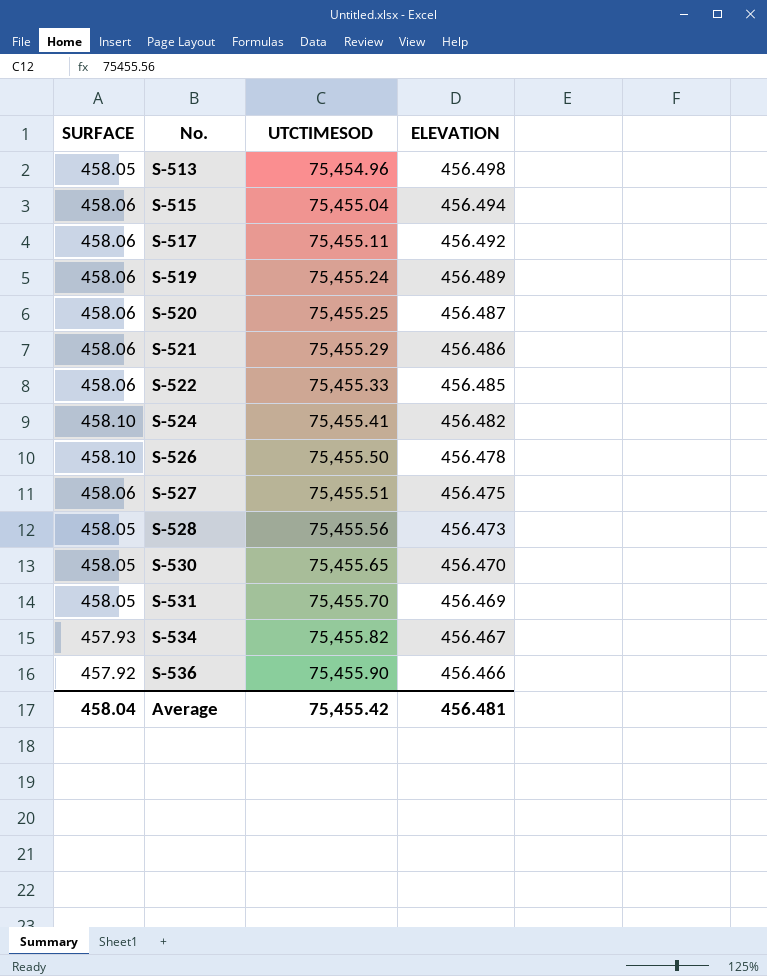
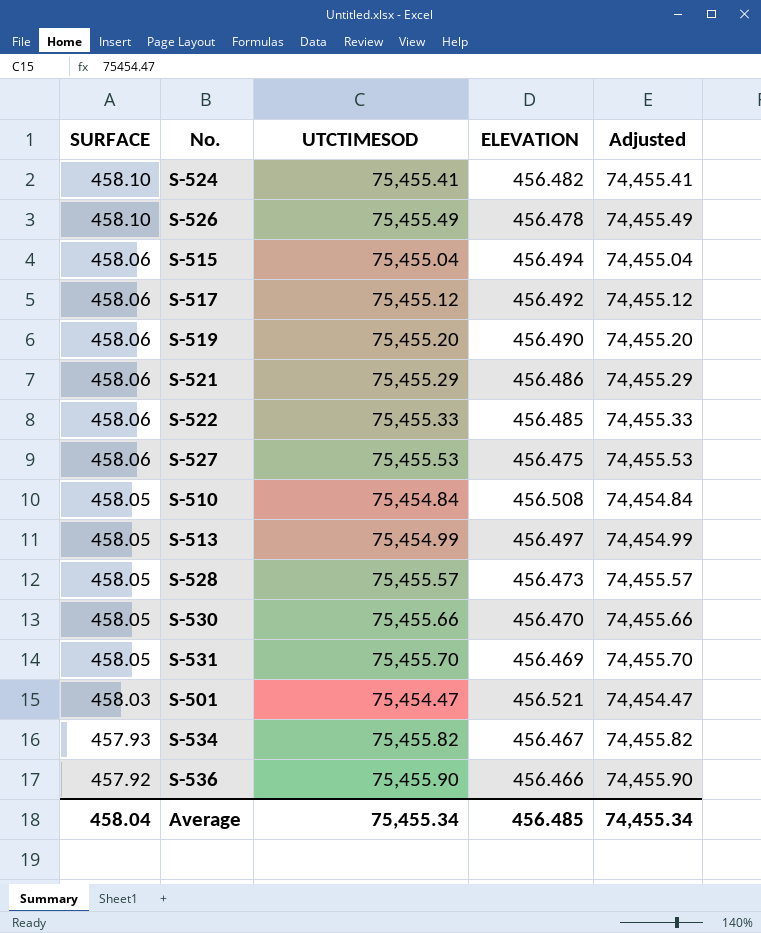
row order: No. ascending -> SURFACE descending
column Adjusted | formula: none -> [UTCTIMESOD] - 1000
row S-520: 458.06 | 75,455.25 | 456.487 -> none
S-526 | UTCTIMESOD: 75,455.50 -> 75,455.49
S-517 | UTCTIMESOD: 75,455.11 -> 75,455.12
S-519 | UTCTIMESOD: 75,455.24 -> 75,455.20
S-519 | ELEVATION: 456.489 -> 456.490
S-527 | UTCTIMESOD: 75,455.51 -> 75,455.53
row S-510: none -> 458.05 | 75,454.84 | 456.508 | 74,454.84
S-513 | UTCTIMESOD: 75,454.96 -> 75,454.99
S-513 | ELEVATION: 456.498 -> 456.497
S-528 | UTCTIMESOD: 75,455.56 -> 75,455.57
S-530 | UTCTIMESOD: 75,455.65 -> 75,455.66
row S-501: none -> 458.03 | 75,454.47 | 456.521 | 74,454.47
Average | UTCTIMESOD: 75,455.42 -> 75,455.34
Average | ELEVATION: 456.481 -> 456.485

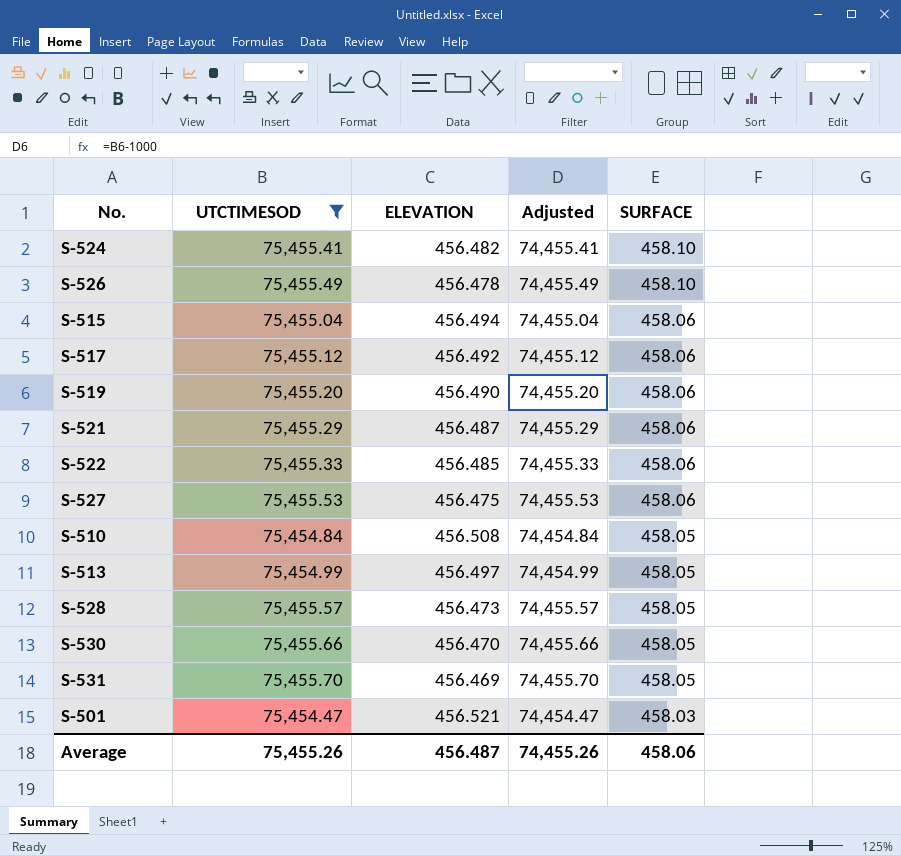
filter: none -> UTCTIMESOD <= 75,455.70
column SURFACE | position: 1 -> 5
S-521 | ELEVATION: 456.486 -> 456.487
Average | UTCTIMESOD: 75,455.34 -> 75,455.26
Average | ELEVATION: 456.485 -> 456.487
Average | Adjusted: 74,455.34 -> 74,455.26
Average | SURFACE: 458.04 -> 458.06

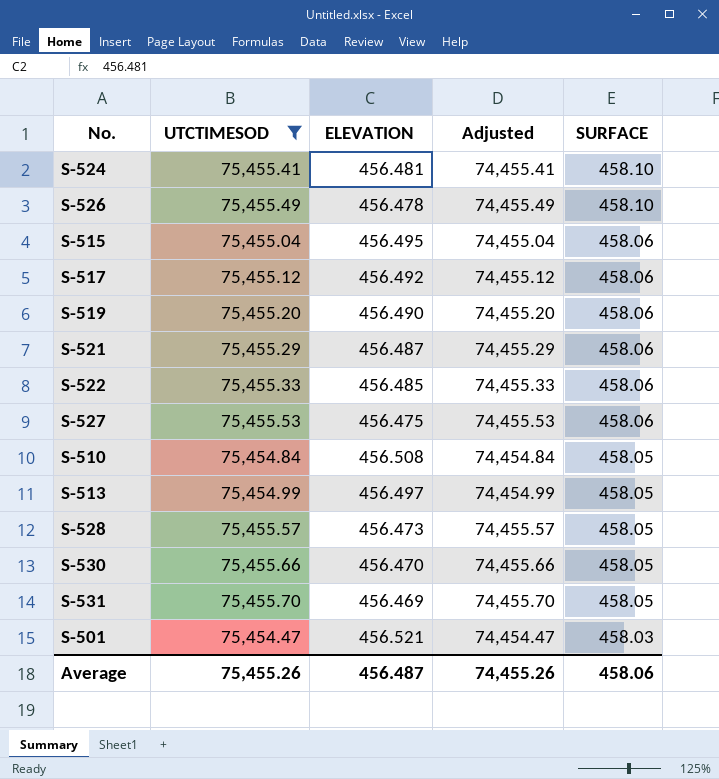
S-524 | ELEVATION: 456.482 -> 456.481
S-515 | ELEVATION: 456.494 -> 456.495

